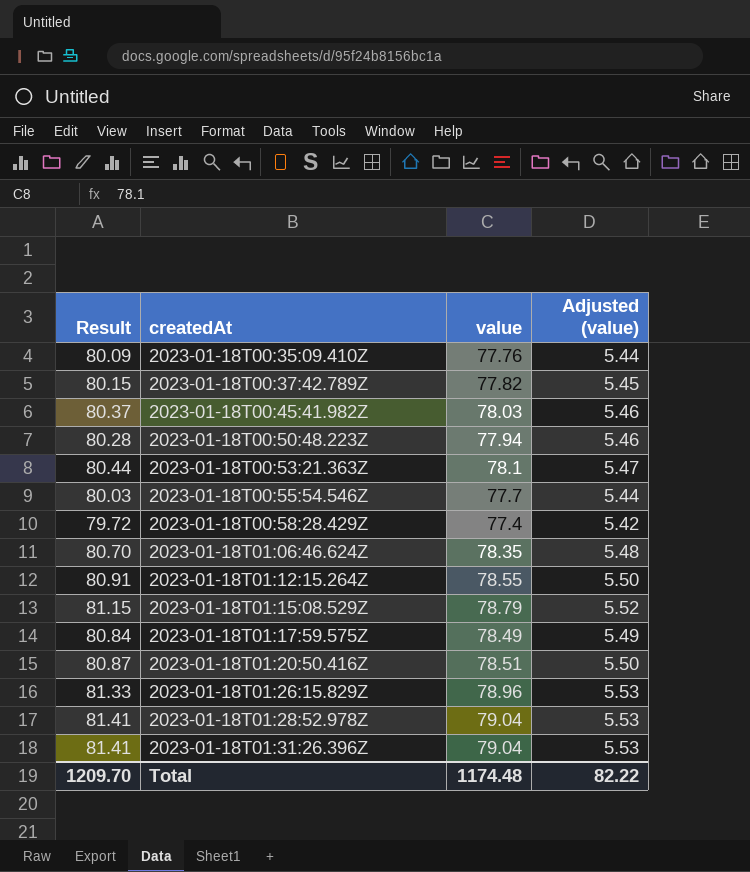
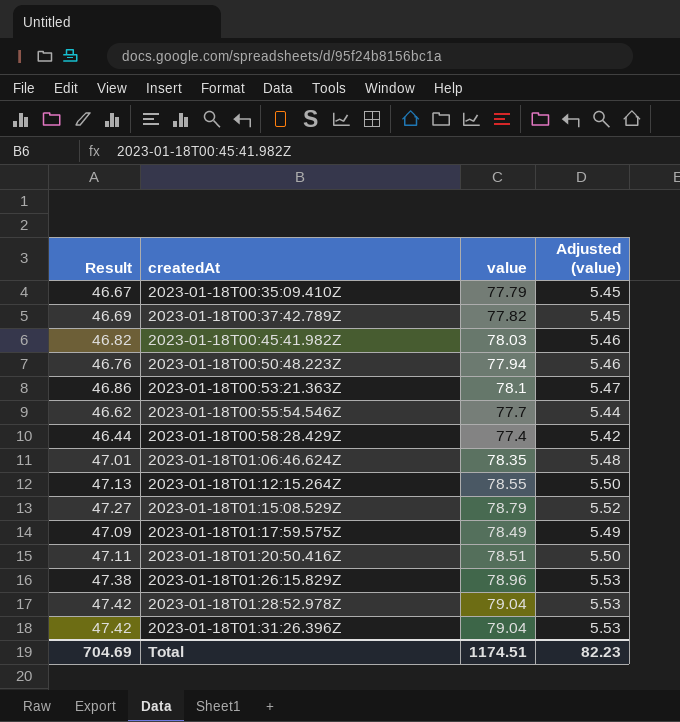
column Result | formula: [value] * 1.03 -> [value] * 0.6
2023-01-18T00:35:09.410Z | value: 77.76 -> 77.79
2023-01-18T00:35:09.410Z | Adjusted (value): 5.44 -> 5.45
Total | Result: 1209.70 -> 704.69
Total | value: 1174.48 -> 1174.51
Total | Adjusted (value): 82.22 -> 82.23

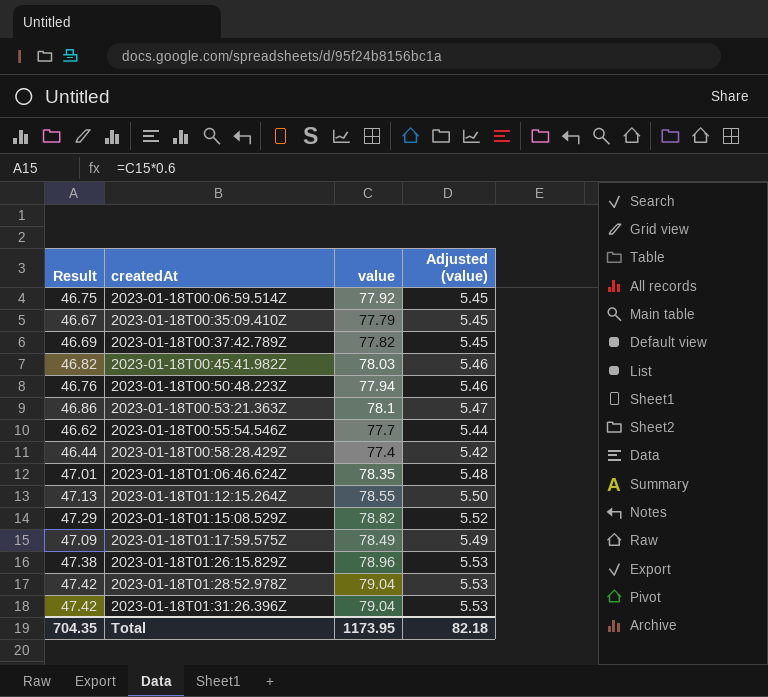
row 2023-01-18T01:20:50.416Z: 47.11 | 78.51 | 5.50 -> none
row 2023-01-18T00:06:59.514Z: none -> 46.75 | 77.92 | 5.45
2023-01-18T01:15:08.529Z | Result: 47.27 -> 47.29
2023-01-18T01:15:08.529Z | value: 78.79 -> 78.82
Total | Result: 704.69 -> 704.35
Total | value: 1174.51 -> 1173.95
Total | Adjusted (value): 82.23 -> 82.18

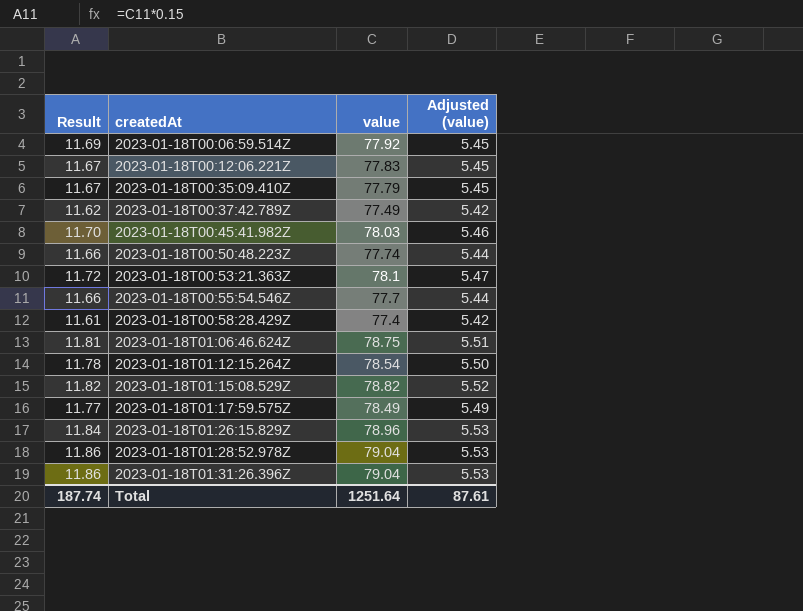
column Result | formula: [value] * 0.6 -> [value] * 0.15
row 2023-01-18T00:12:06.221Z: none -> 11.67 | 77.83 | 5.45
2023-01-18T00:37:42.789Z | value: 77.82 -> 77.49
2023-01-18T00:37:42.789Z | Adjusted (value): 5.45 -> 5.42
2023-01-18T00:50:48.223Z | value: 77.94 -> 77.74
2023-01-18T00:50:48.223Z | Adjusted (value): 5.46 -> 5.44
2023-01-18T01:06:46.624Z | value: 78.35 -> 78.75
2023-01-18T01:06:46.624Z | Adjusted (value): 5.48 -> 5.51
2023-01-18T01:12:15.264Z | value: 78.55 -> 78.54
Total | Result: 704.35 -> 187.74
Total | value: 1173.95 -> 1251.64
Total | Adjusted (value): 82.18 -> 87.61

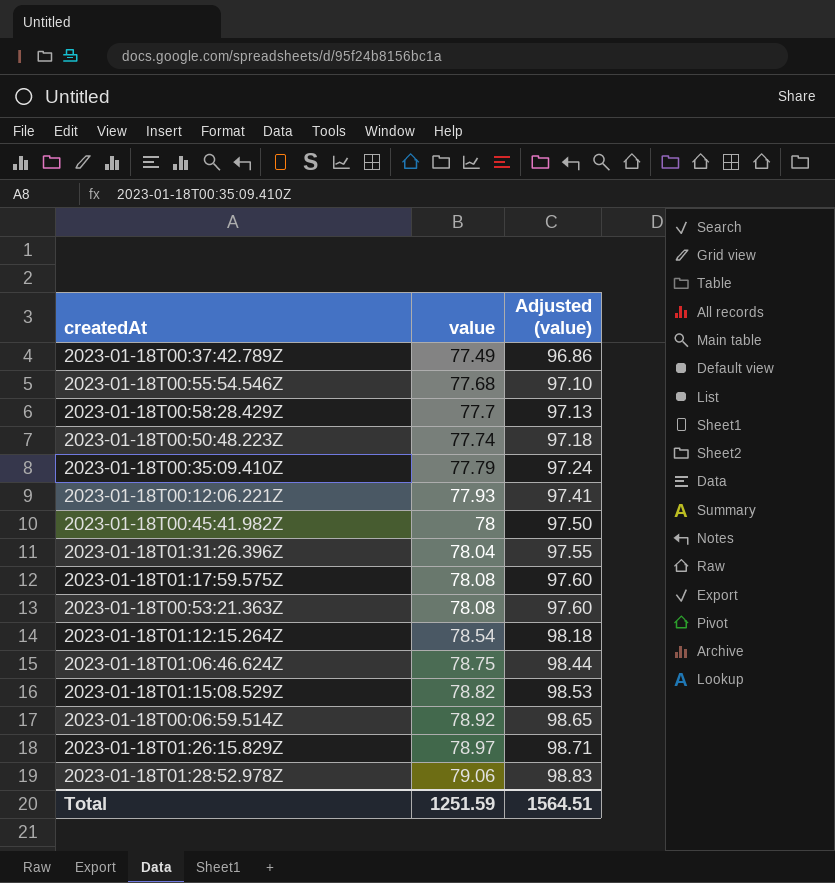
row order: createdAt ascending -> value ascending
column Result | formula: [value] * 0.15 -> none
column Adjusted (value) | formula: [value] * 0.07 -> [value] * 1.25
2023-01-18T00:55:54.546Z | value: 77.7 -> 77.68
2023-01-18T00:58:28.429Z | value: 77.4 -> 77.7
2023-01-18T00:12:06.221Z | value: 77.83 -> 77.93
2023-01-18T00:45:41.982Z | value: 78.03 -> 78
2023-01-18T01:31:26.396Z | value: 79.04 -> 78.04
2023-01-18T01:17:59.575Z | value: 78.49 -> 78.08
2023-01-18T00:53:21.363Z | value: 78.1 -> 78.08
2023-01-18T00:06:59.514Z | value: 77.92 -> 78.92
2023-01-18T01:26:15.829Z | value: 78.96 -> 78.97
2023-01-18T01:28:52.978Z | value: 79.04 -> 79.06
Total | value: 1251.64 -> 1251.59
Total | Adjusted (value): 87.61 -> 1564.51

